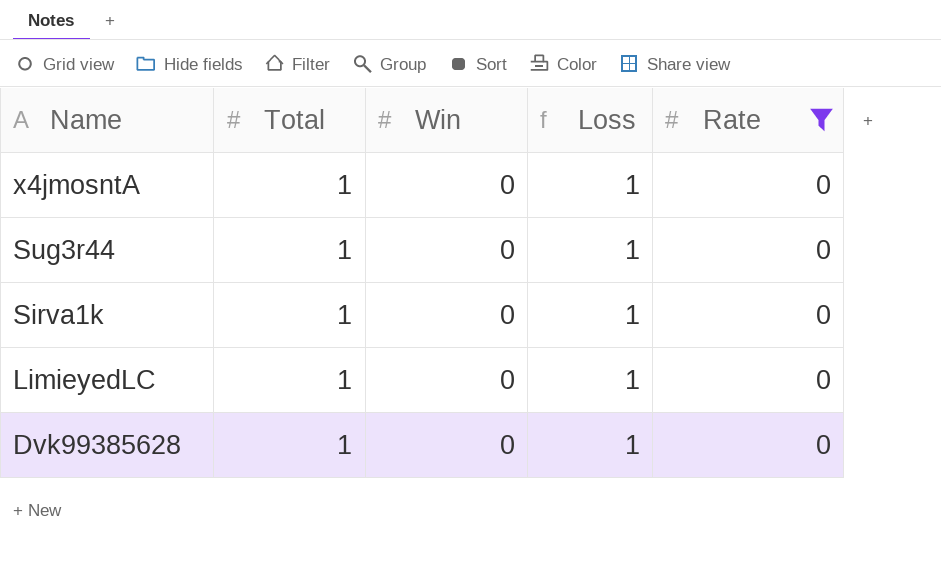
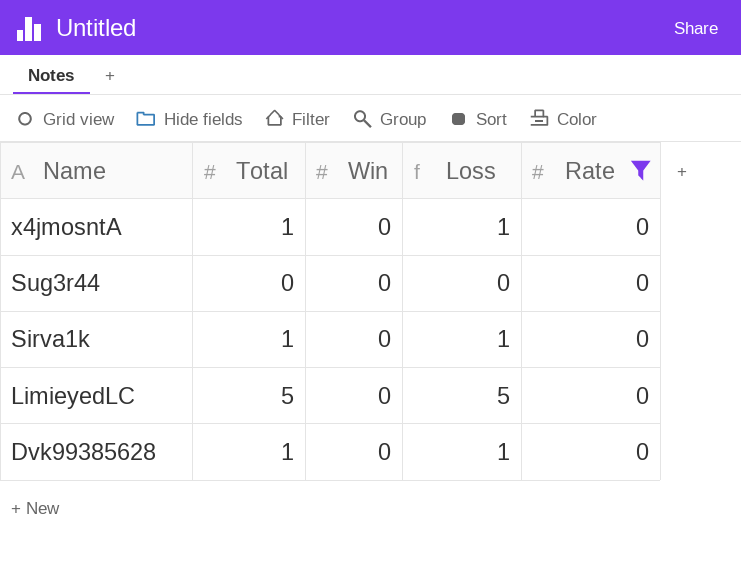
Sug3r44 | Total: 1 -> 0
Sug3r44 | Loss: 1 -> 0
LimieyedLC | Total: 1 -> 5
LimieyedLC | Loss: 1 -> 5

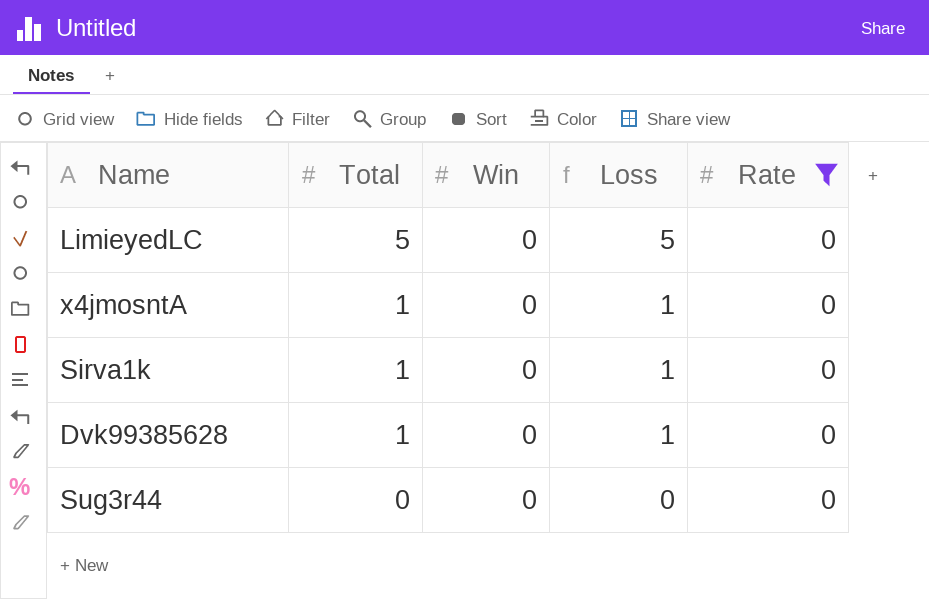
row order: Name descending -> Total descending

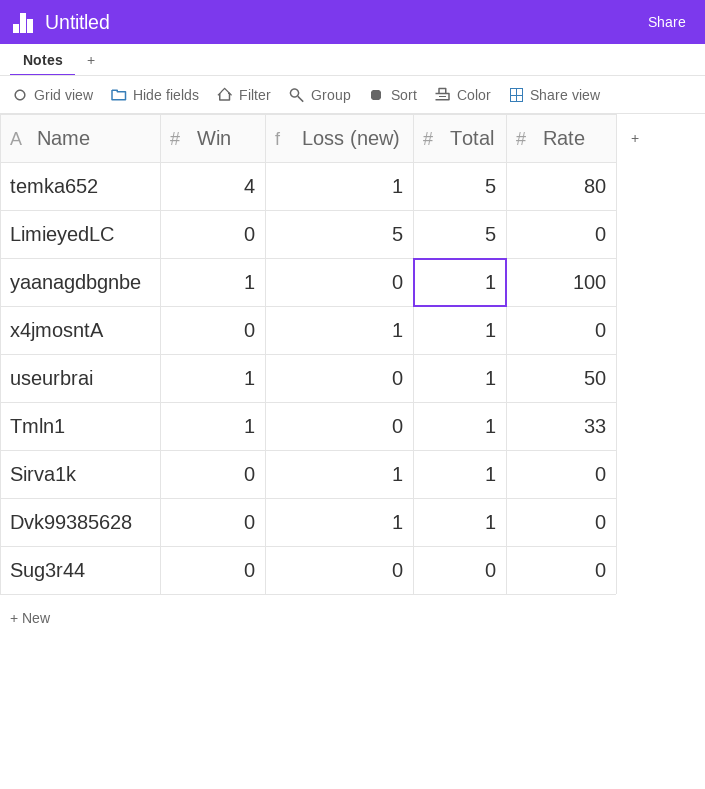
filter: Rate = 0 -> none
column name: Loss -> Loss (new)
column Total | position: 2 -> 4

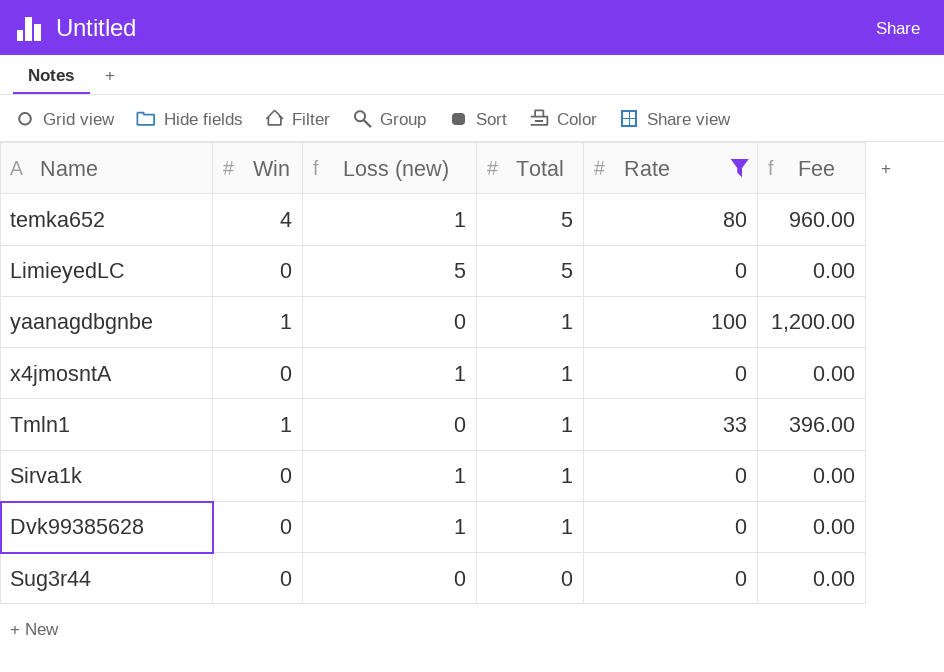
filter: none -> Rate != 50
column Fee | formula: none -> [Rate] * 12

